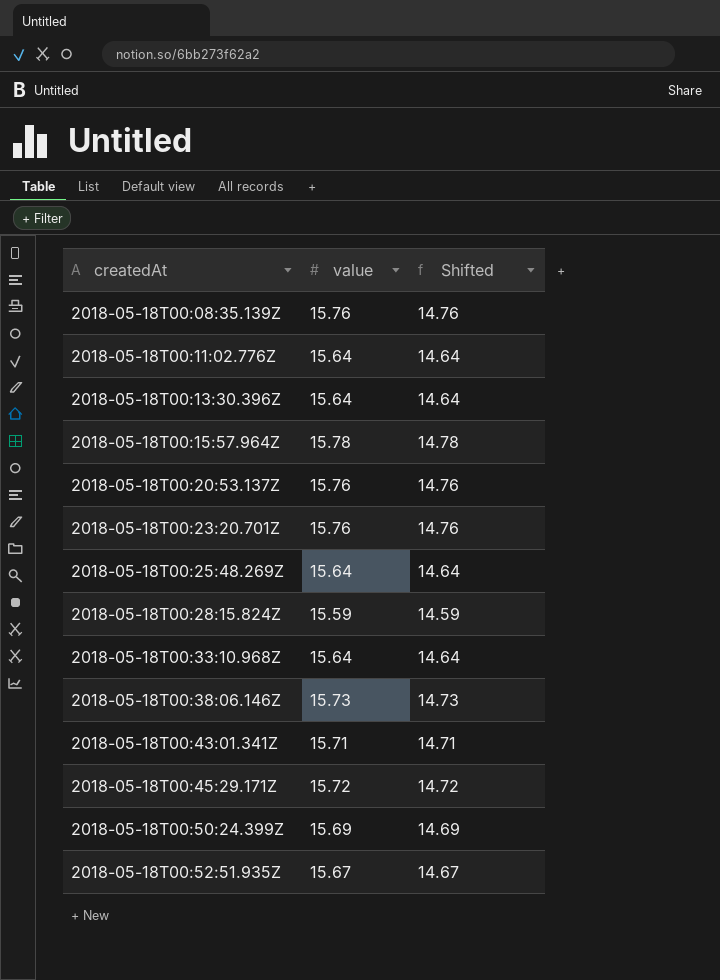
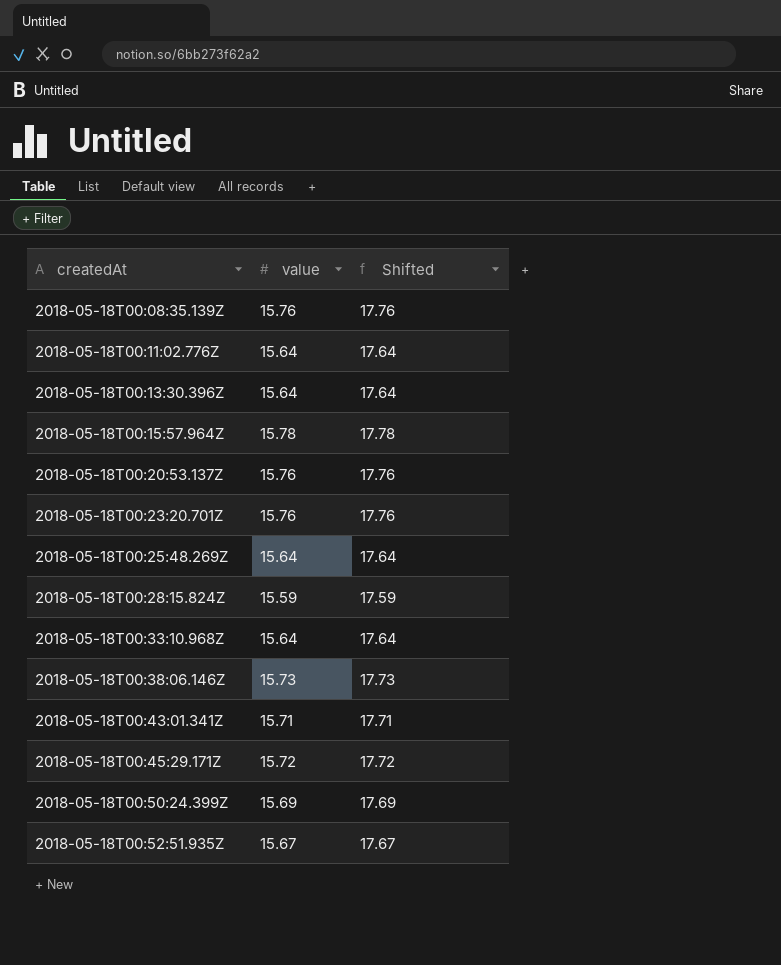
column Shifted | formula: [value] - 1 -> [value] + 2

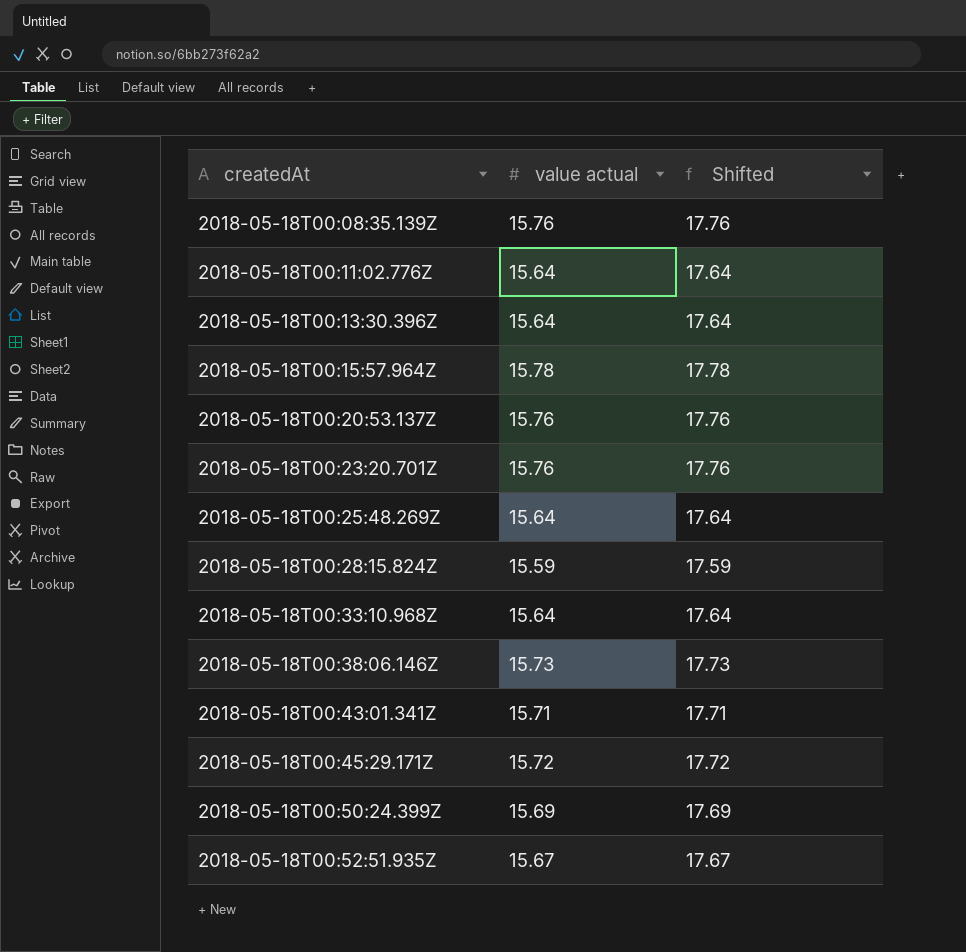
column name: value -> value actual

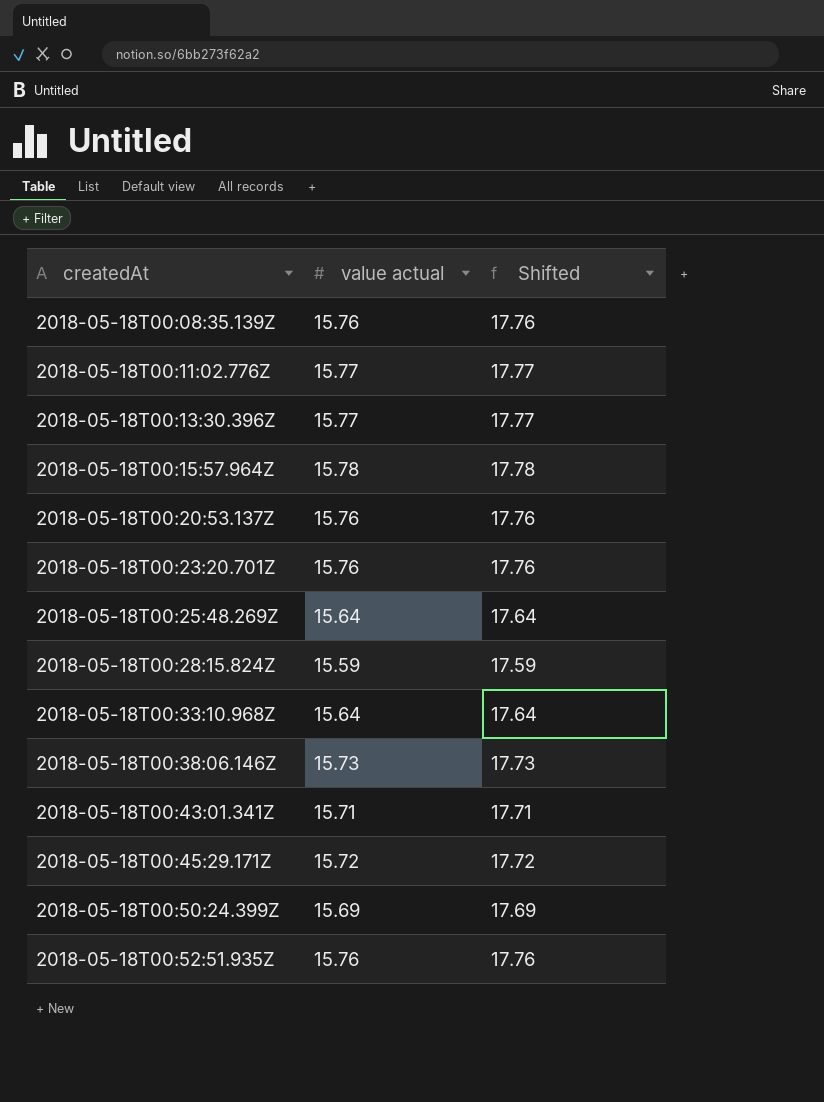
2018-05-18T00:11:02.776Z | value actual: 15.64 -> 15.77
2018-05-18T00:11:02.776Z | Shifted: 17.64 -> 17.77
2018-05-18T00:13:30.396Z | value actual: 15.64 -> 15.77
2018-05-18T00:13:30.396Z | Shifted: 17.64 -> 17.77
2018-05-18T00:52:51.935Z | value actual: 15.67 -> 15.76
2018-05-18T00:52:51.935Z | Shifted: 17.67 -> 17.76

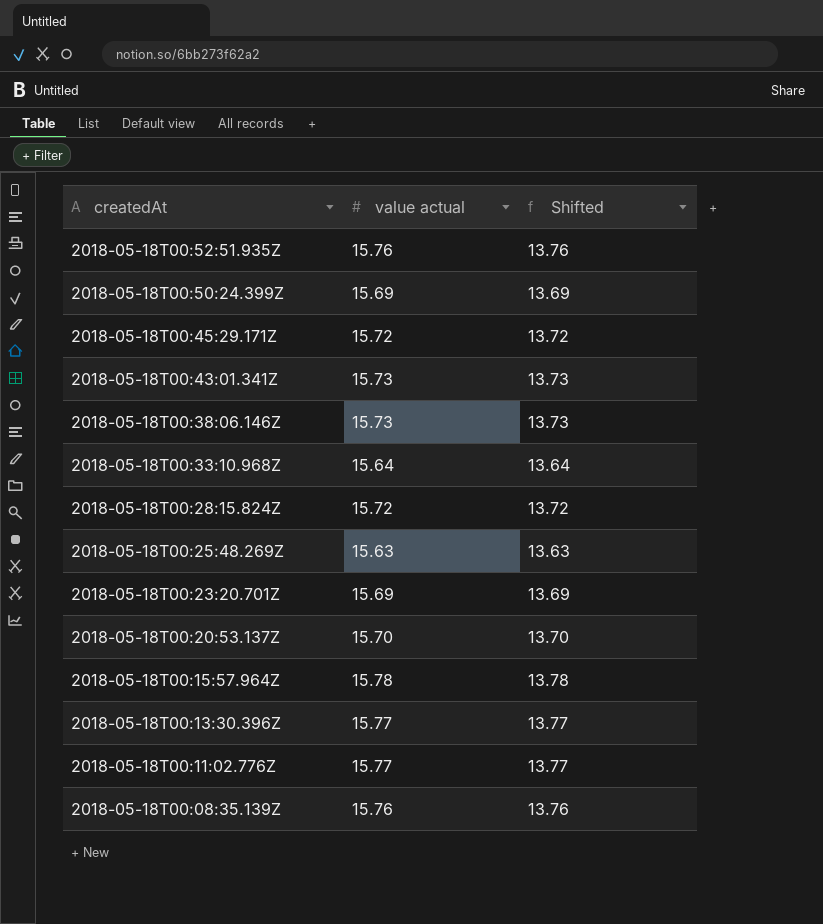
row order: createdAt ascending -> createdAt descending
column Shifted | formula: [value actual] + 2 -> [value actual] - 2
2018-05-18T00:43:01.341Z | value actual: 15.71 -> 15.73
2018-05-18T00:28:15.824Z | value actual: 15.59 -> 15.72
2018-05-18T00:25:48.269Z | value actual: 15.64 -> 15.63
2018-05-18T00:23:20.701Z | value actual: 15.76 -> 15.69
2018-05-18T00:20:53.137Z | value actual: 15.76 -> 15.70

